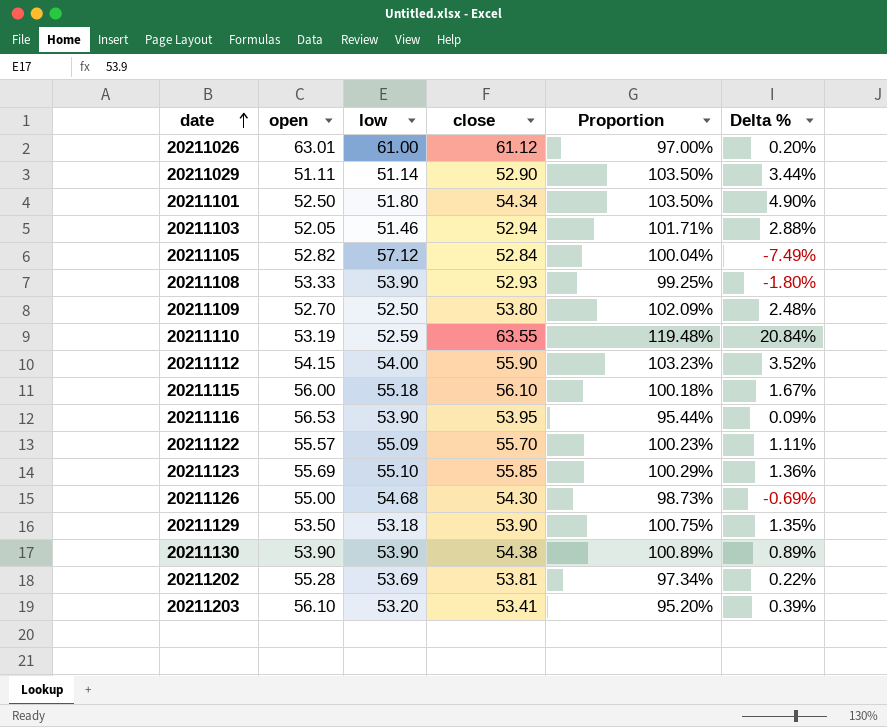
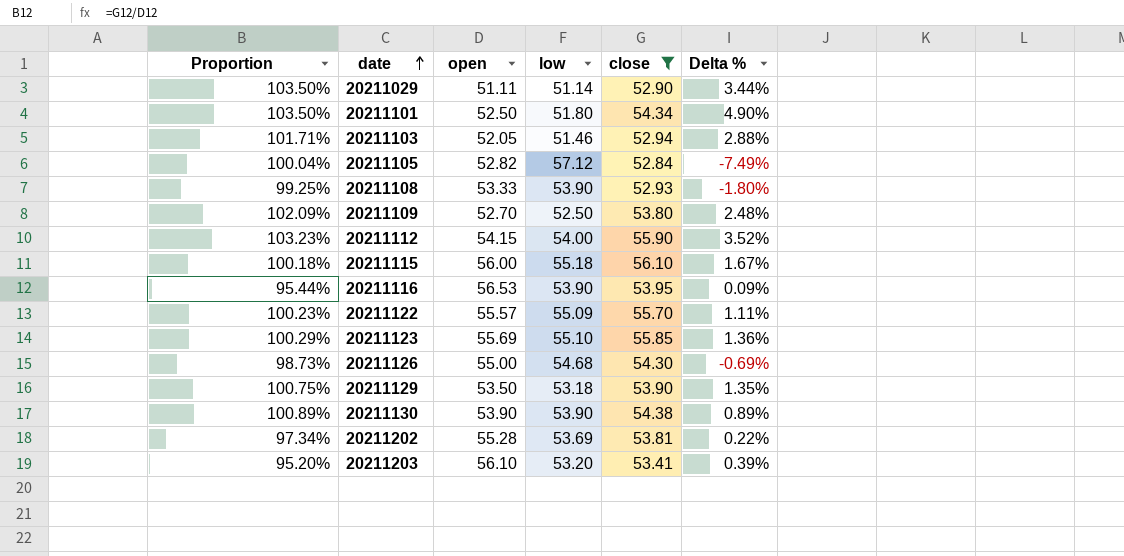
filter: none -> close <= 56.10
column Proportion | position: 5 -> 1

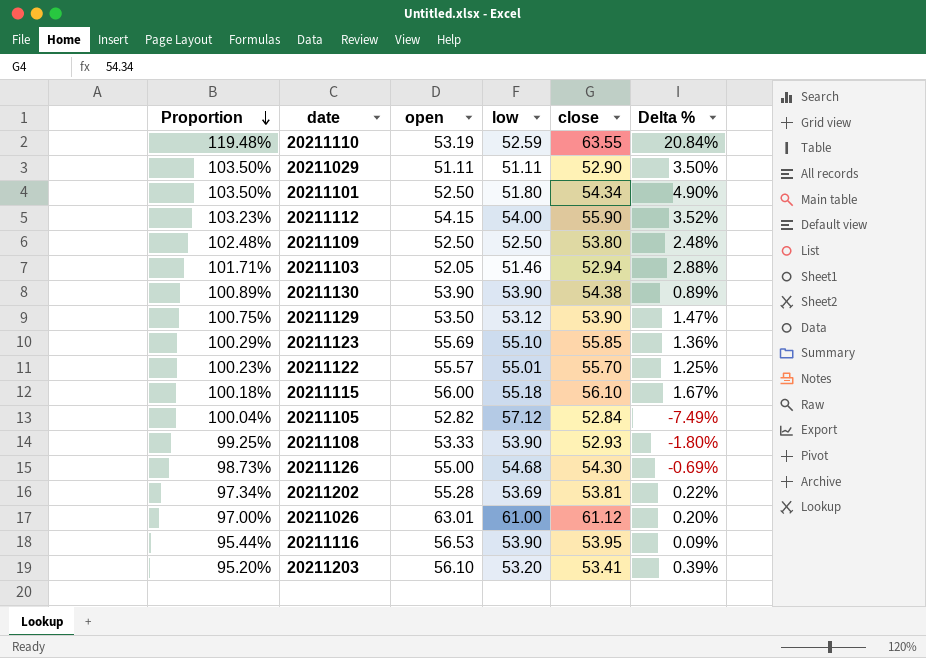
filter: close <= 56.10 -> none
row order: date ascending -> Proportion descending
20211029 | low: 51.14 -> 51.11
20211029 | Delta %: 3.44% -> 3.50%
20211109 | Proportion: 102.09% -> 102.48%
20211109 | open: 52.70 -> 52.50
20211129 | low: 53.18 -> 53.12
20211129 | Delta %: 1.35% -> 1.47%
20211122 | low: 55.09 -> 55.01
20211122 | Delta %: 1.11% -> 1.25%

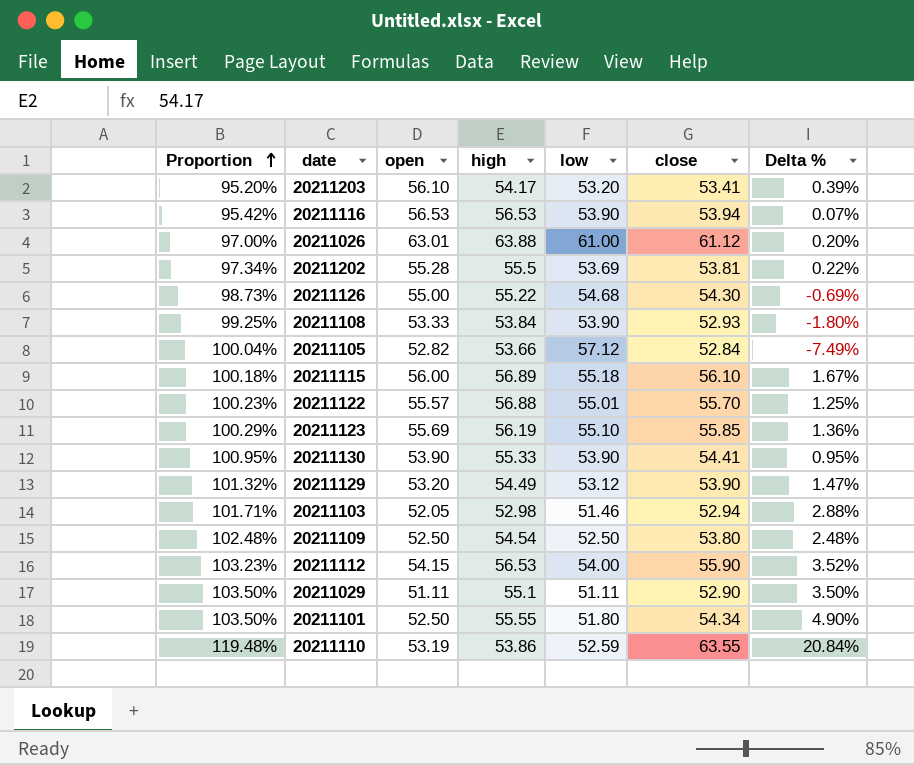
row order: Proportion descending -> Proportion ascending
column high | position: none -> 4
20211116 | Proportion: 95.44% -> 95.42%
20211116 | close: 53.95 -> 53.94
20211116 | Delta %: 0.09% -> 0.07%
20211130 | Proportion: 100.89% -> 100.95%
20211130 | close: 54.38 -> 54.41
20211130 | Delta %: 0.89% -> 0.95%
20211129 | Proportion: 100.75% -> 101.32%
20211129 | open: 53.50 -> 53.20

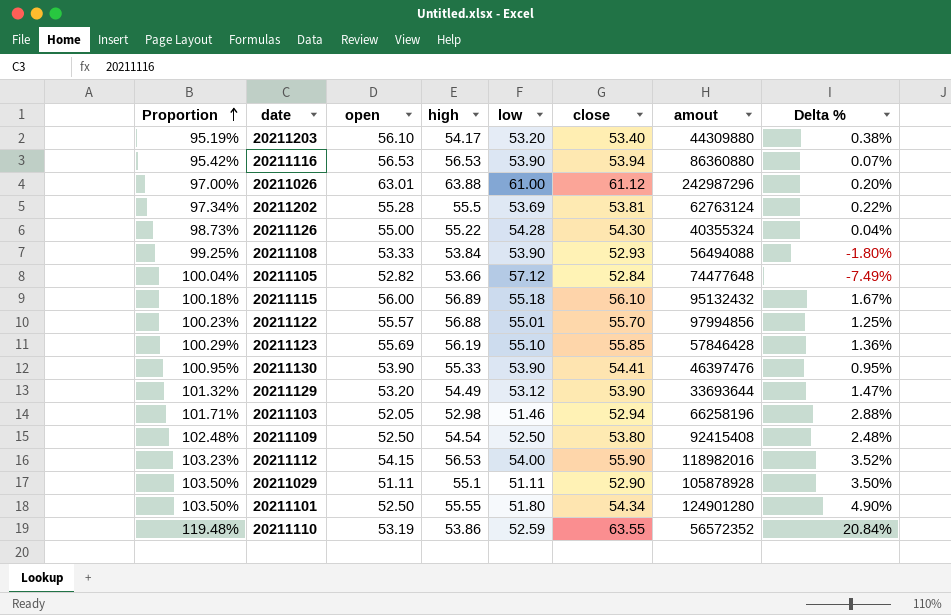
column amout | position: none -> 7
20211203 | Proportion: 95.20% -> 95.19%
20211203 | close: 53.41 -> 53.40
20211203 | Delta %: 0.39% -> 0.38%
20211126 | low: 54.68 -> 54.28
20211126 | Delta %: -0.69% -> 0.04%

